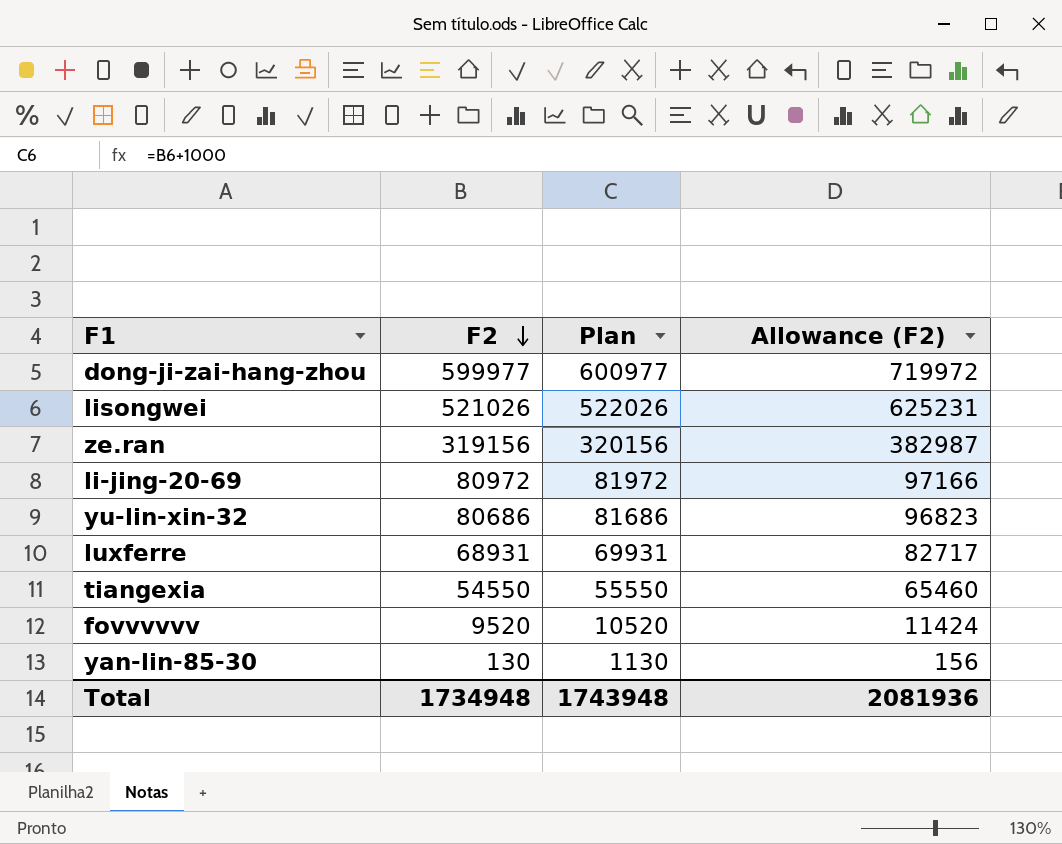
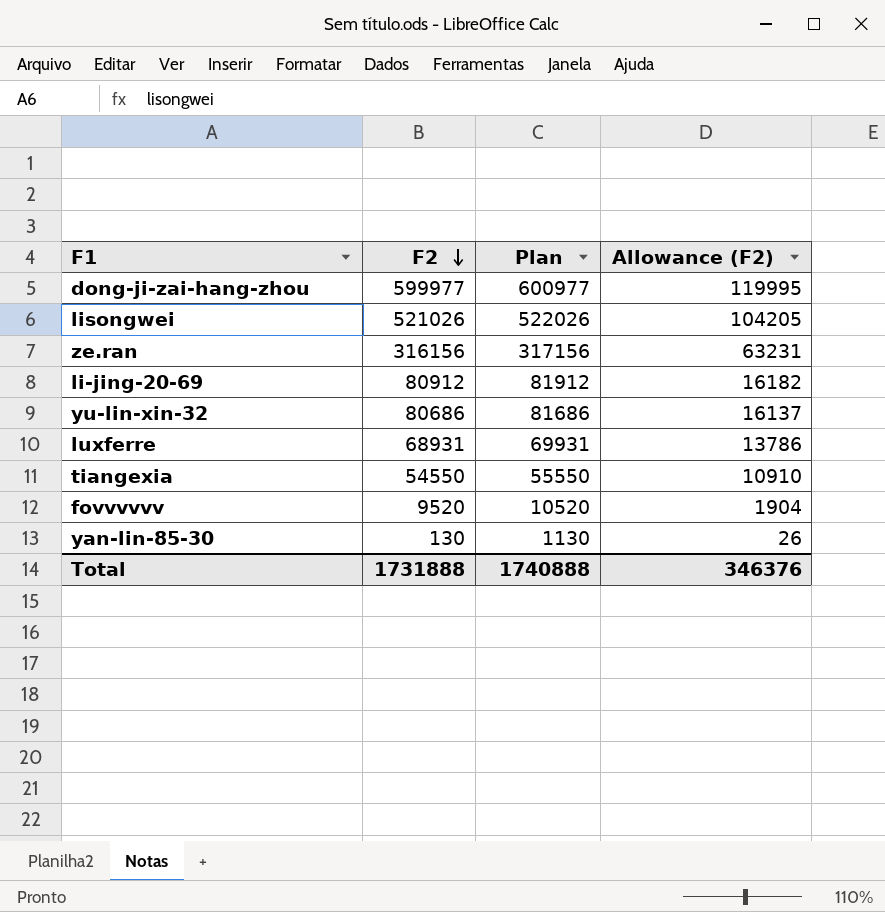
column Allowance (F2) | formula: [F2] * 1.2 -> [F2] * 0.2
ze.ran | F2: 319156 -> 316156
ze.ran | Plan: 320156 -> 317156
li-jing-20-69 | F2: 80972 -> 80912
li-jing-20-69 | Plan: 81972 -> 81912
Total | F2: 1734948 -> 1731888
Total | Plan: 1743948 -> 1740888
Total | Allowance (F2): 2081936 -> 346376

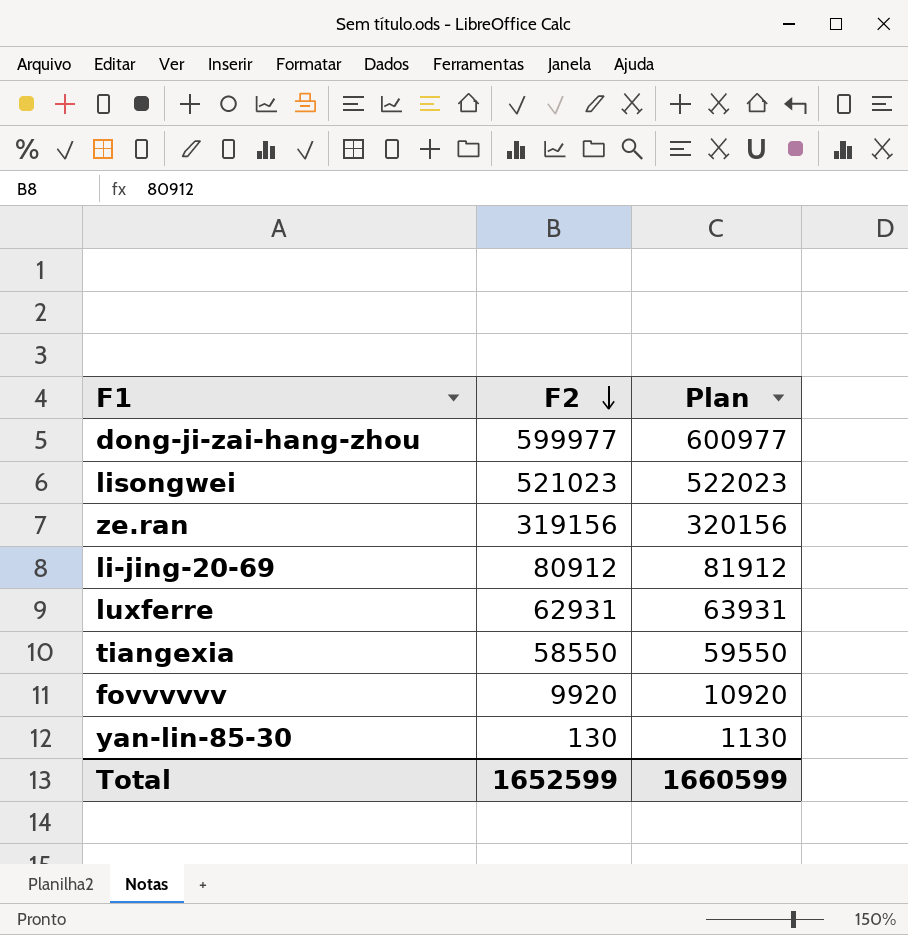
column Allowance (F2) | formula: [F2] * 0.2 -> none
row yu-lin-xin-32: 80686 | 81686 | 16137 -> none
lisongwei | F2: 521026 -> 521023
lisongwei | Plan: 522026 -> 522023
ze.ran | F2: 316156 -> 319156
ze.ran | Plan: 317156 -> 320156
luxferre | F2: 68931 -> 62931
luxferre | Plan: 69931 -> 63931
tiangexia | F2: 54550 -> 58550
tiangexia | Plan: 55550 -> 59550
fovvvvvv | F2: 9520 -> 9920
fovvvvvv | Plan: 10520 -> 10920
Total | F2: 1731888 -> 1652599
Total | Plan: 1740888 -> 1660599

